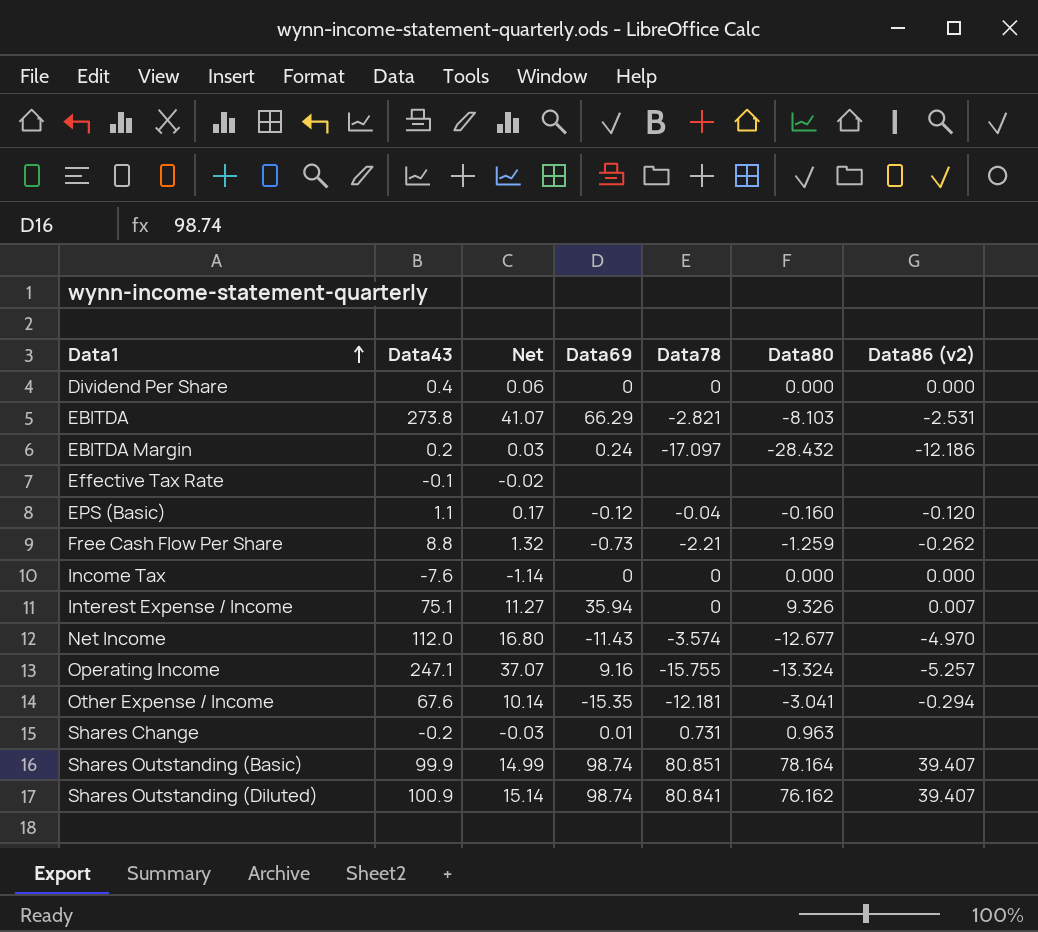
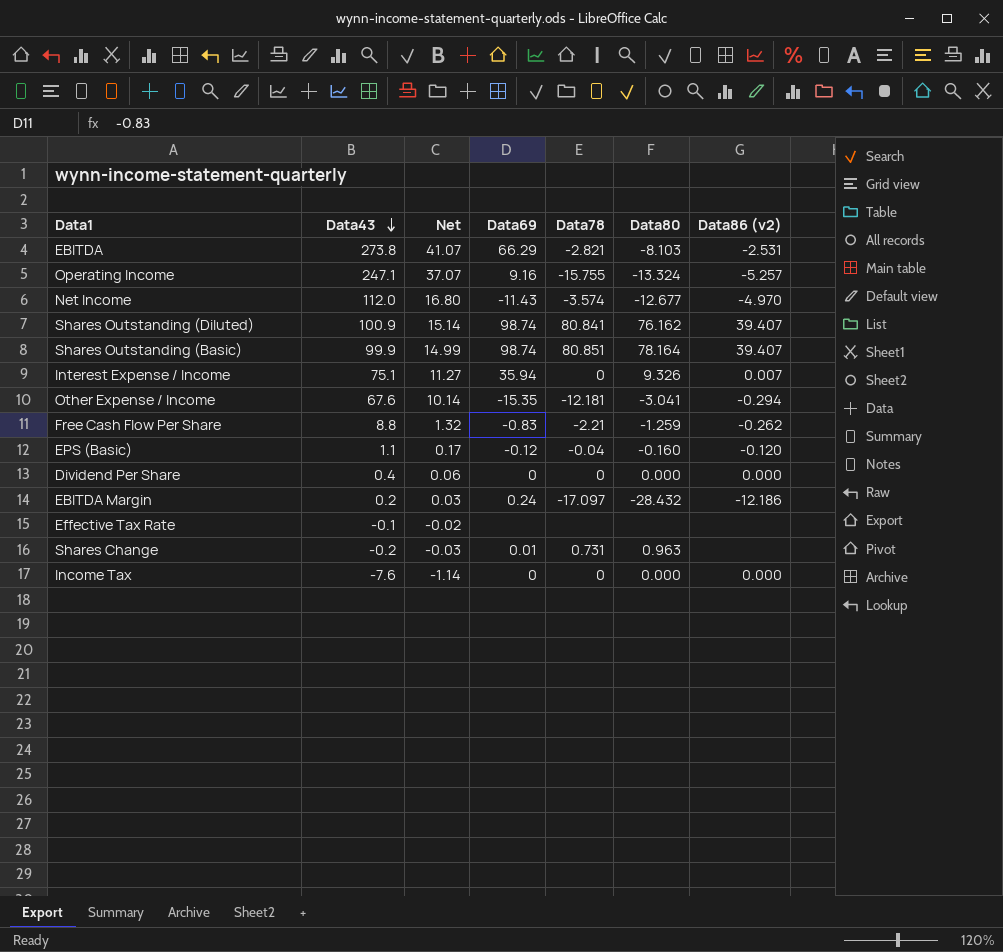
row order: Data1 ascending -> Data43 descending
Free Cash Flow Per Share | Data69: -0.73 -> -0.83

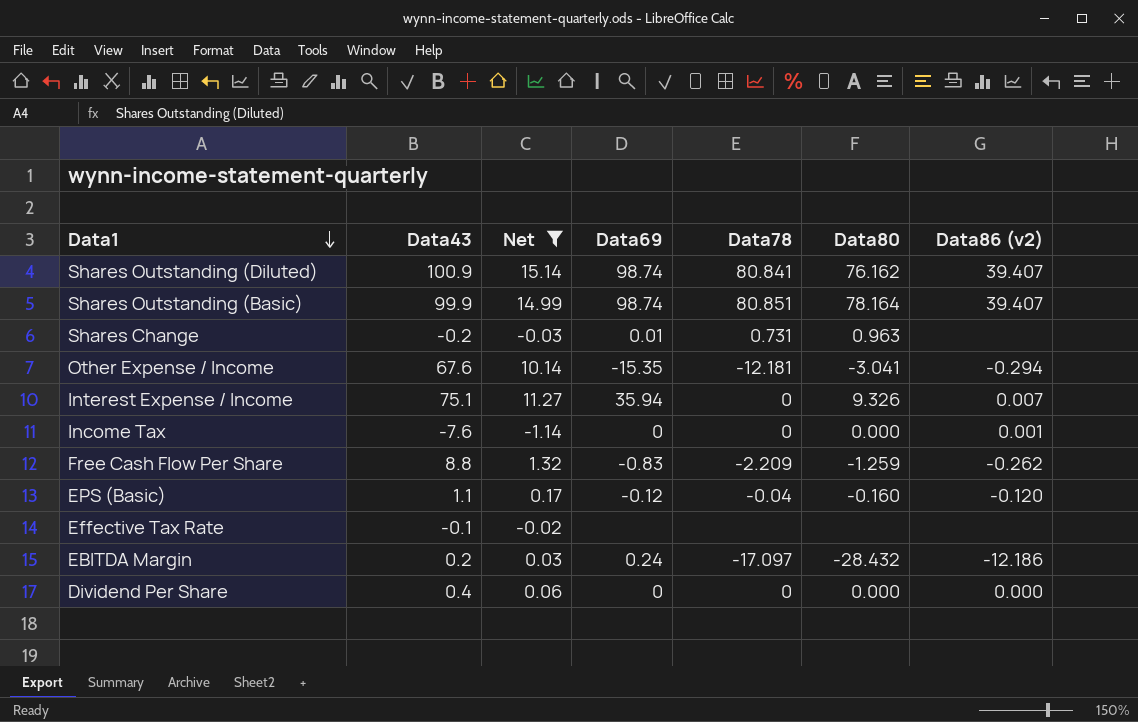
filter: none -> Net <= 15.14
row order: Data43 descending -> Data1 descending
Income Tax | Data86 (v2): 0.000 -> 0.001
Free Cash Flow Per Share | Data78: -2.21 -> -2.209

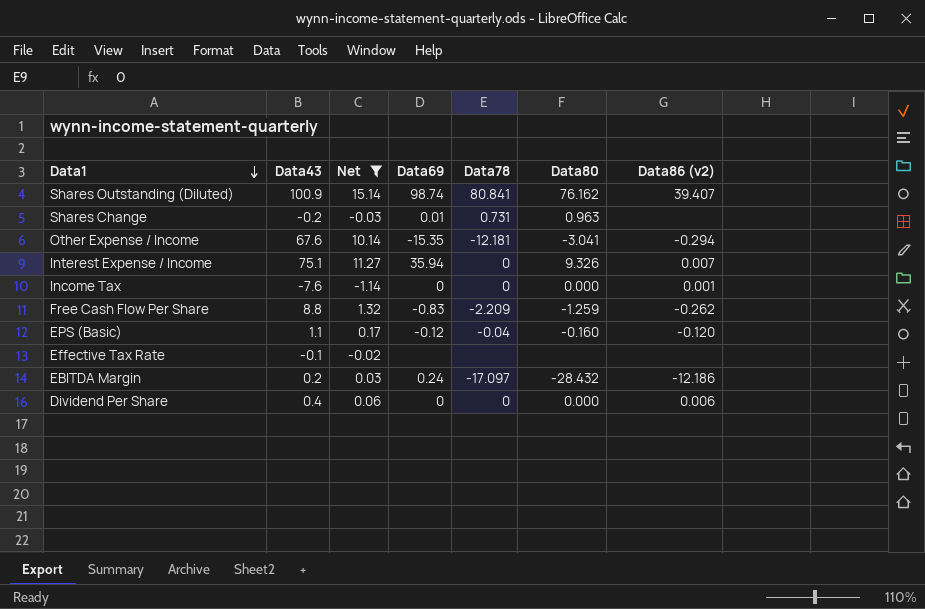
row Shares Outstanding (Basic): 99.9 | 14.99 | 98.74 | 80.851 | 78.164 | 39.407 -> none
Dividend Per Share | Data86 (v2): 0.000 -> 0.006

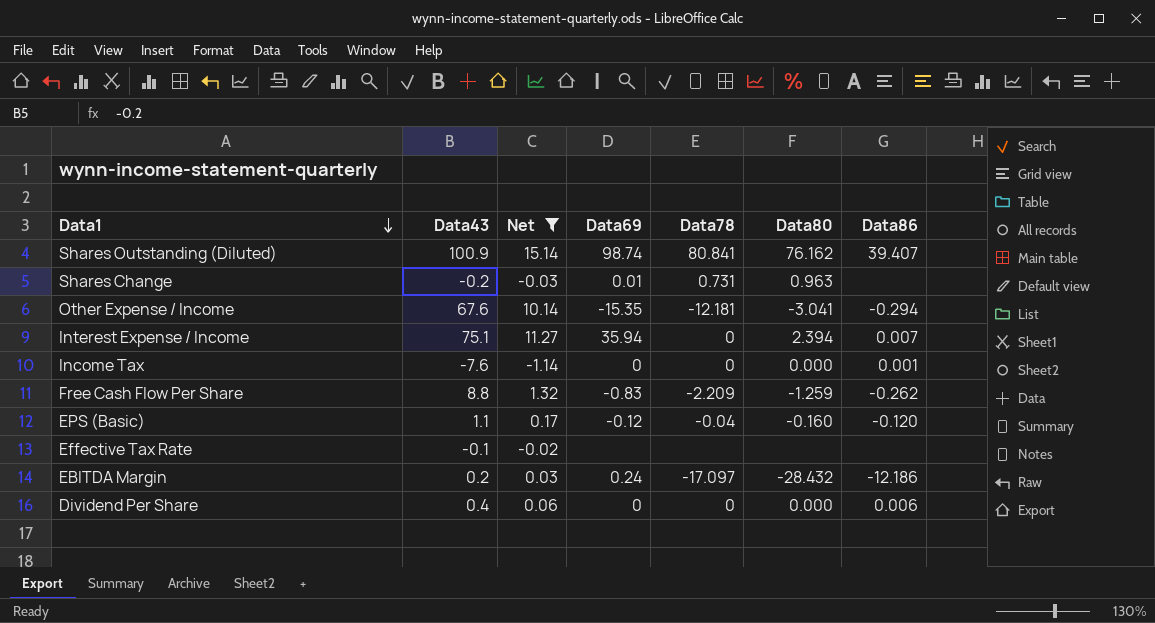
column name: Data86 (v2) -> Data86
Interest Expense / Income | Data80: 9.326 -> 2.394

